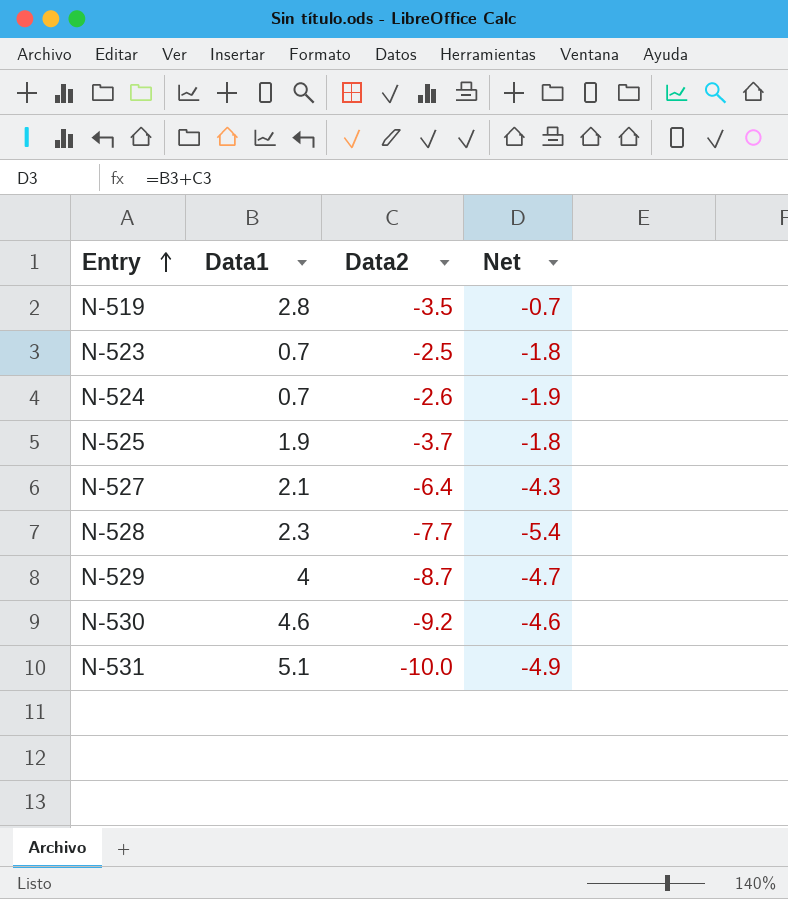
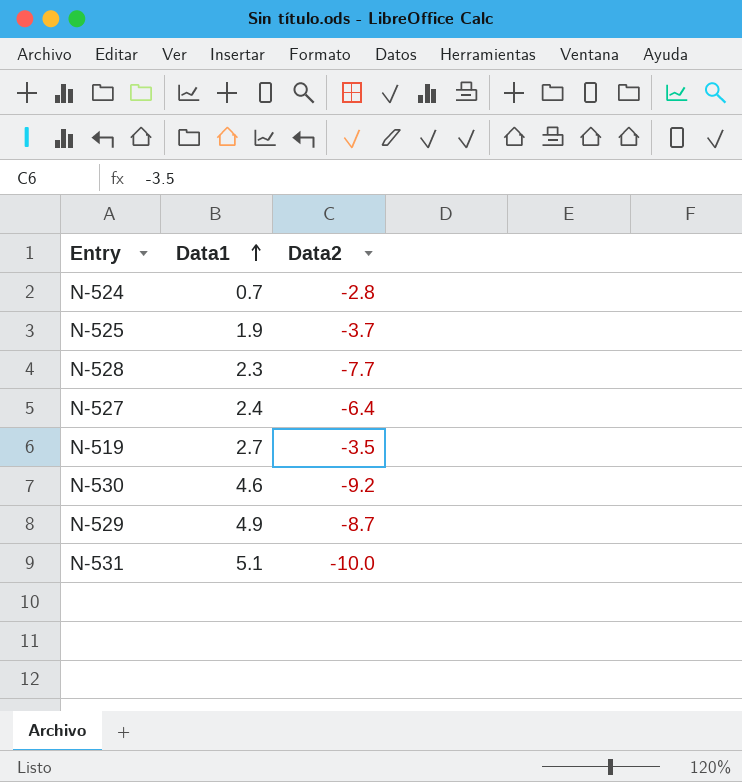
row order: Entry ascending -> Data1 ascending
column Net | formula: [Data1] + [Data2] -> none
row N-523: 0.7 | -2.5 | -1.8 -> none
N-524 | Data2: -2.6 -> -2.8
N-527 | Data1: 2.1 -> 2.4
N-519 | Data1: 2.8 -> 2.7
N-529 | Data1: 4 -> 4.9

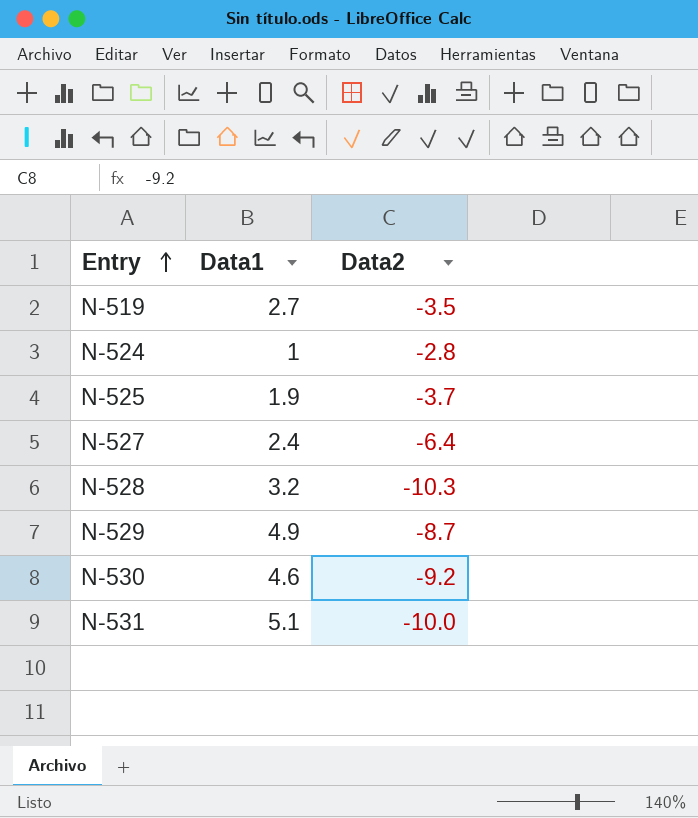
row order: Data1 ascending -> Entry ascending
N-524 | Data1: 0.7 -> 1
N-528 | Data1: 2.3 -> 3.2
N-528 | Data2: -7.7 -> -10.3

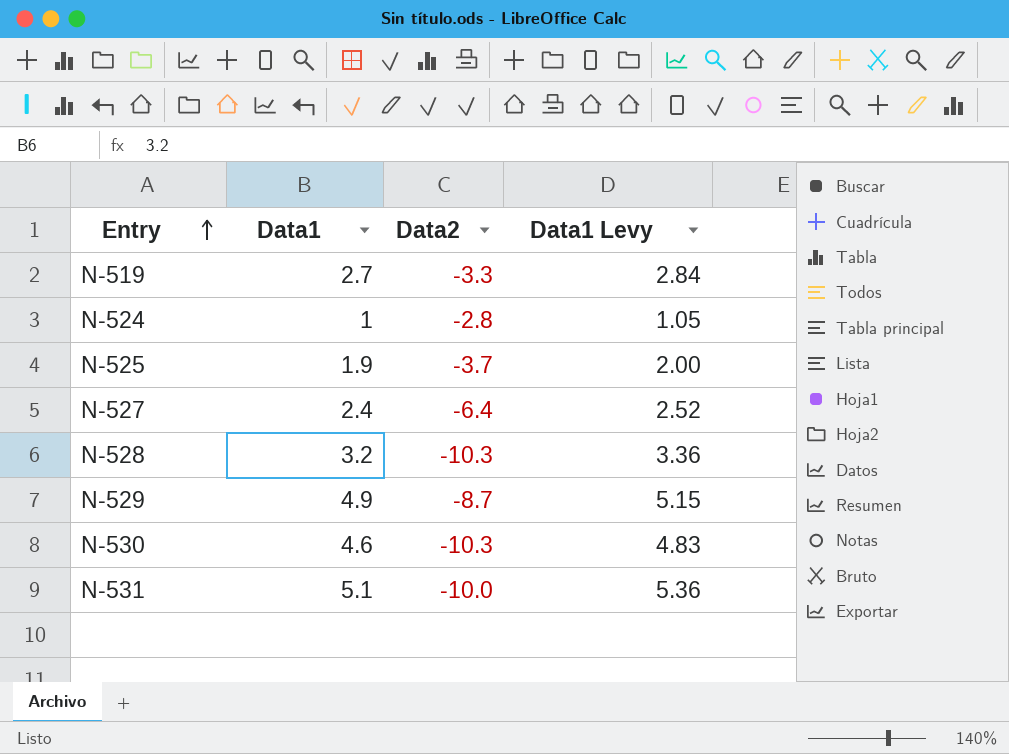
column Data1 Levy | formula: none -> [Data1] * 1.05
N-519 | Data2: -3.5 -> -3.3
N-530 | Data2: -9.2 -> -10.3

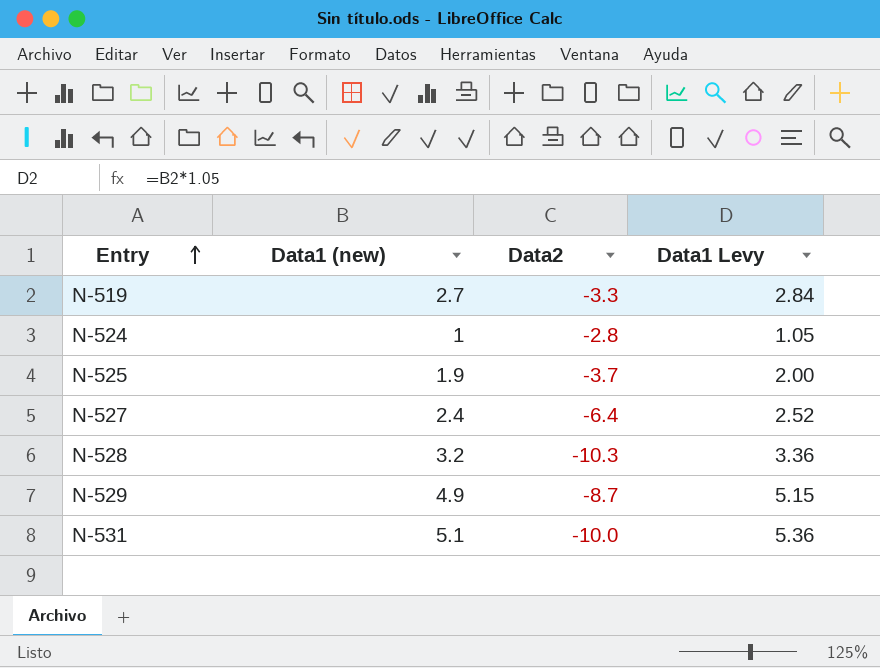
column name: Data1 -> Data1 (new)
row N-530: 4.6 | -10.3 | 4.83 -> none

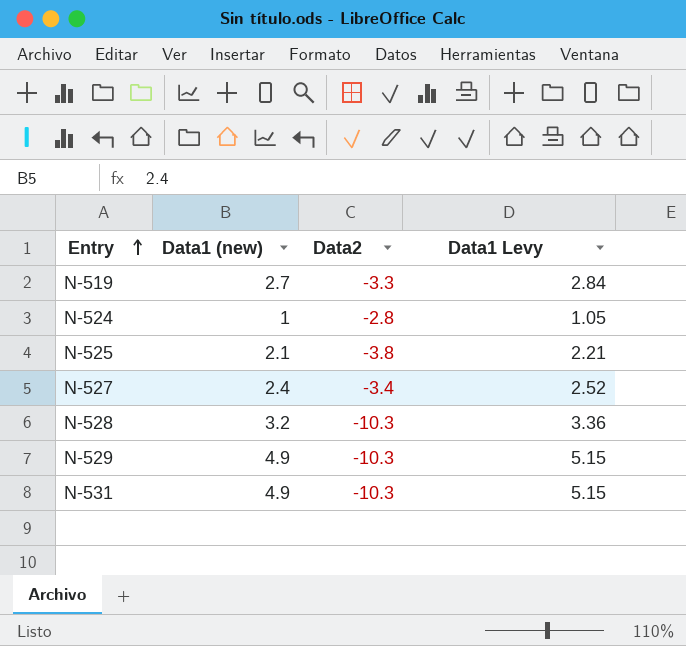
N-525 | Data1 (new): 1.9 -> 2.1
N-525 | Data2: -3.7 -> -3.8
N-525 | Data1 Levy: 2.00 -> 2.21
N-527 | Data2: -6.4 -> -3.4
N-529 | Data2: -8.7 -> -10.3
N-531 | Data1 (new): 5.1 -> 4.9
N-531 | Data2: -10.0 -> -10.3
N-531 | Data1 Levy: 5.36 -> 5.15

